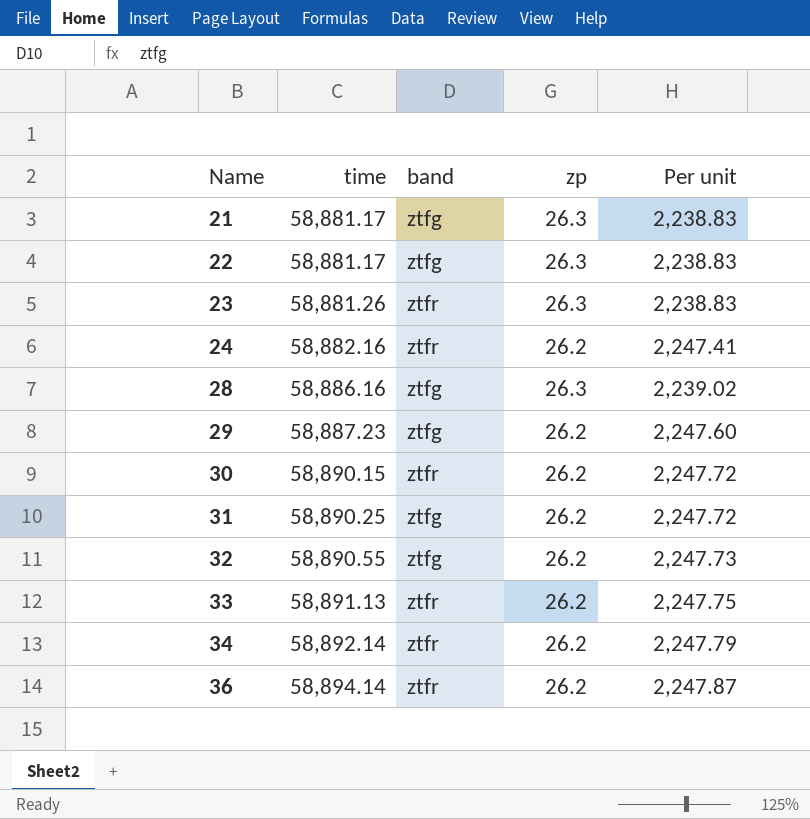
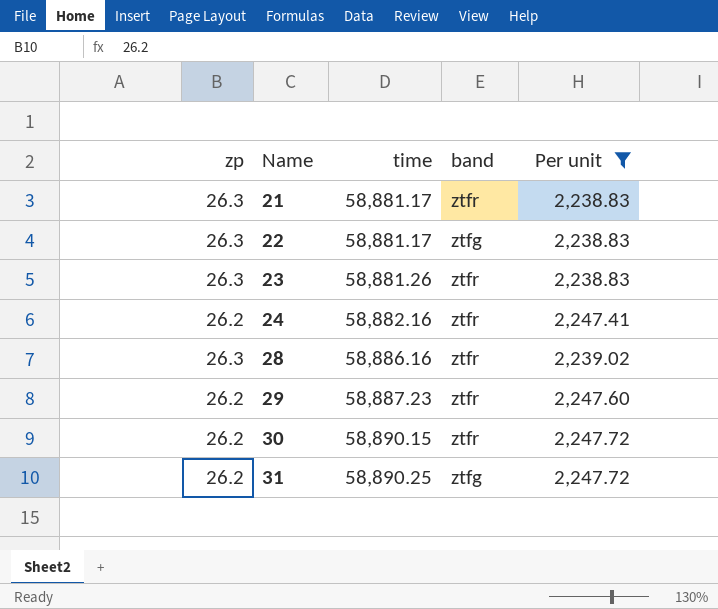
filter: none -> Per unit <= 2,247.72
column zp | position: 4 -> 1
21 | band: ztfg -> ztfr
28 | band: ztfg -> ztfr
29 | band: ztfg -> ztfr

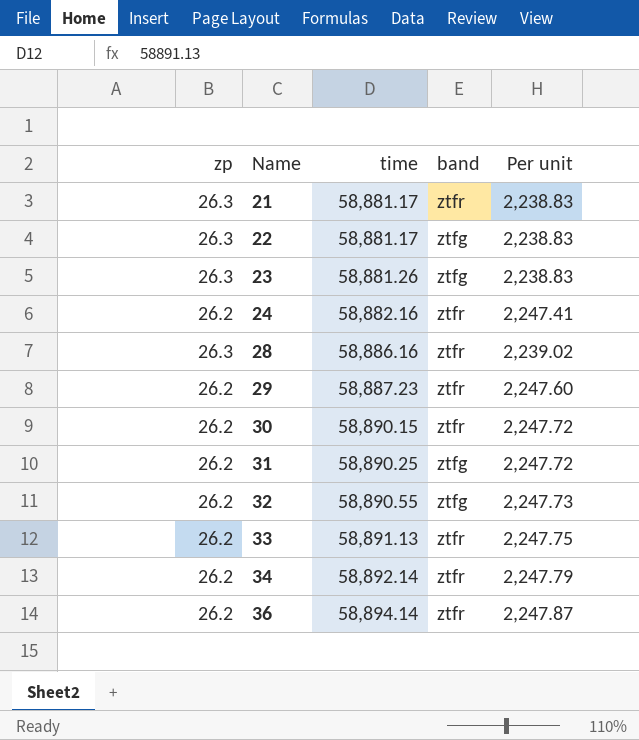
filter: Per unit <= 2,247.72 -> none
23 | band: ztfr -> ztfg

